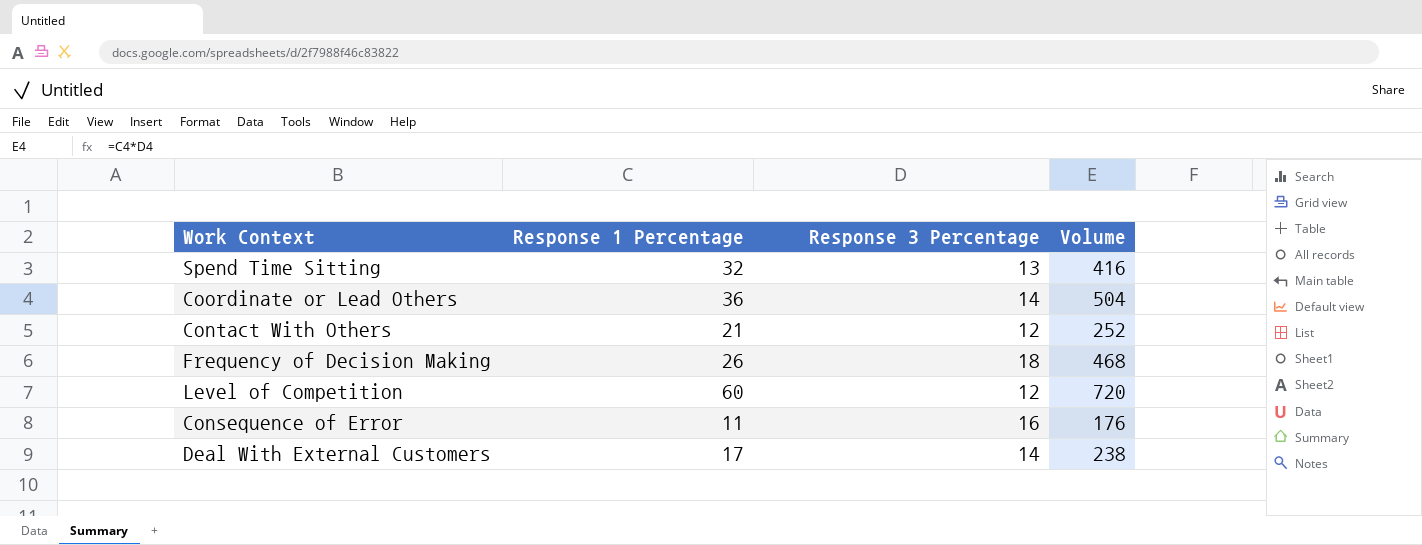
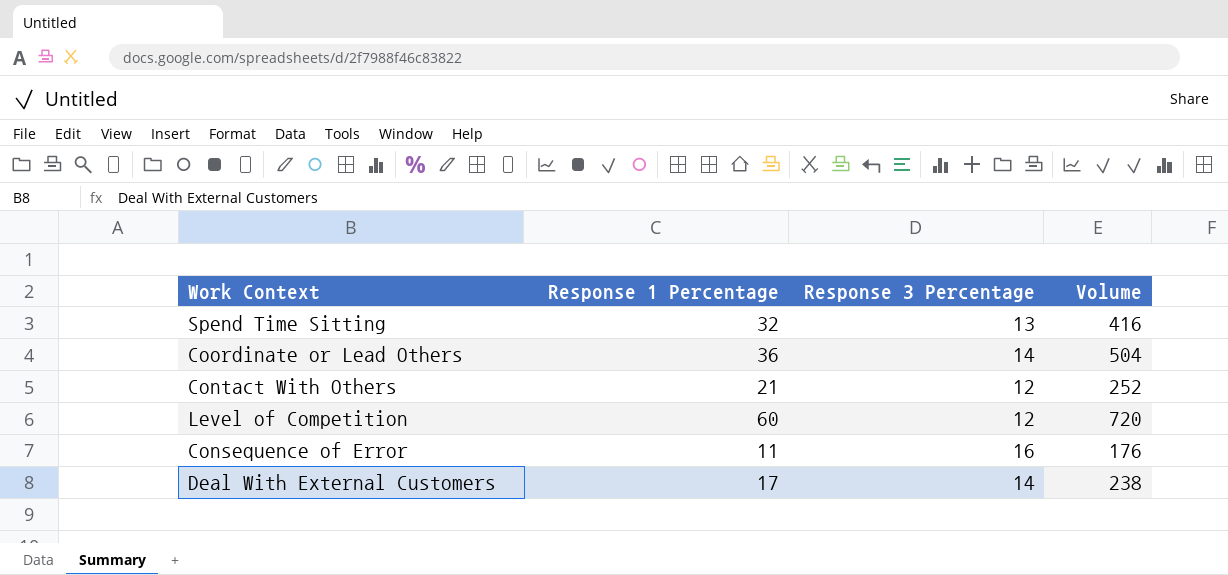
row Frequency of Decision Making: 26 | 18 | 468 -> none

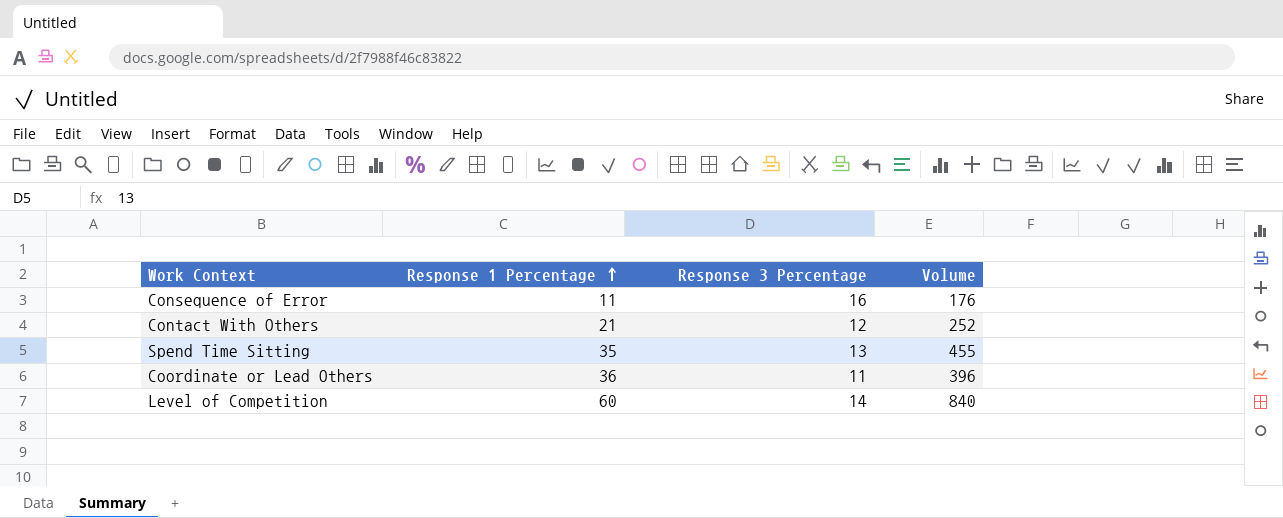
row order: none -> Response 1 Percentage ascending
row Deal With External Customers: 17 | 14 | 238 -> none
Spend Time Sitting | Response 1 Percentage: 32 -> 35
Spend Time Sitting | Volume: 416 -> 455
Coordinate or Lead Others | Response 3 Percentage: 14 -> 11
Coordinate or Lead Others | Volume: 504 -> 396
Level of Competition | Response 3 Percentage: 12 -> 14
Level of Competition | Volume: 720 -> 840

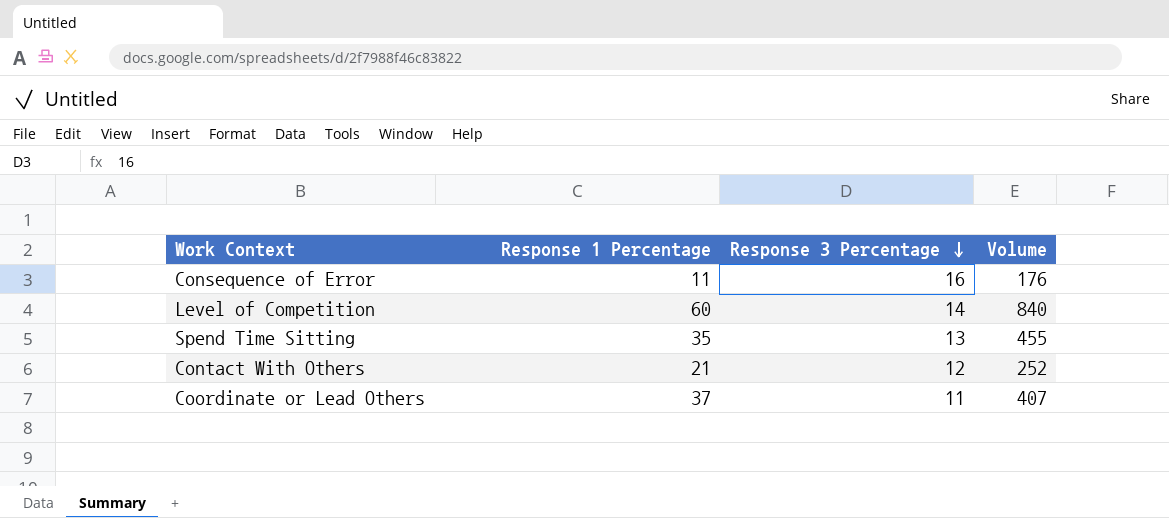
row order: Response 1 Percentage ascending -> Response 3 Percentage descending
Coordinate or Lead Others | Response 1 Percentage: 36 -> 37
Coordinate or Lead Others | Volume: 396 -> 407

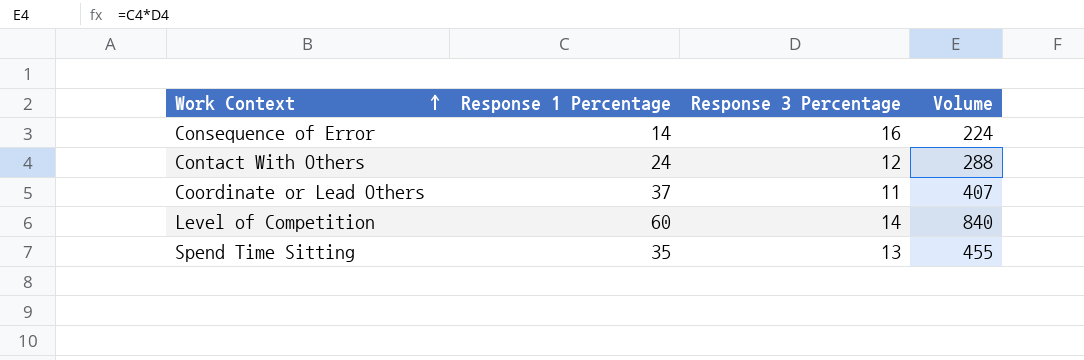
row order: Response 3 Percentage descending -> Work Context ascending
Consequence of Error | Response 1 Percentage: 11 -> 14
Consequence of Error | Volume: 176 -> 224
Contact With Others | Response 1 Percentage: 21 -> 24
Contact With Others | Volume: 252 -> 288

